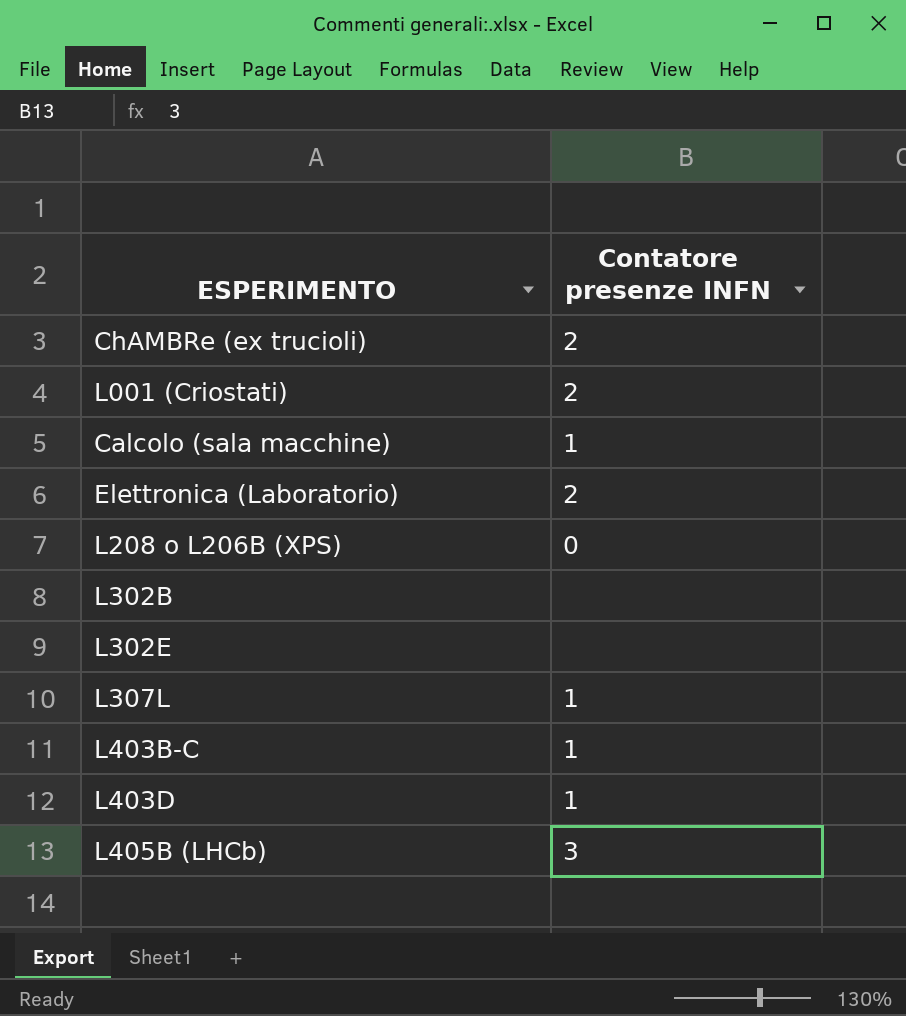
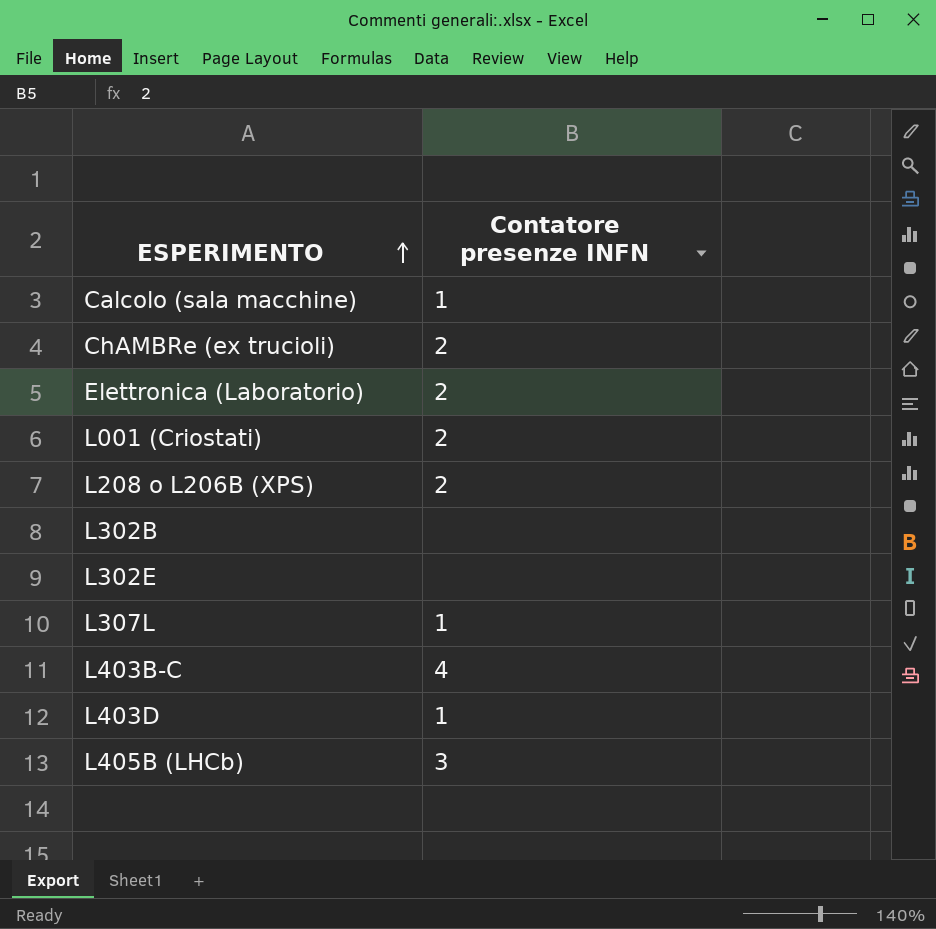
row order: none -> ESPERIMENTO ascending
L208 o L206B (XPS) | Contatore presenze INFN: 0 -> 2
L403B-C | Contatore presenze INFN: 1 -> 4

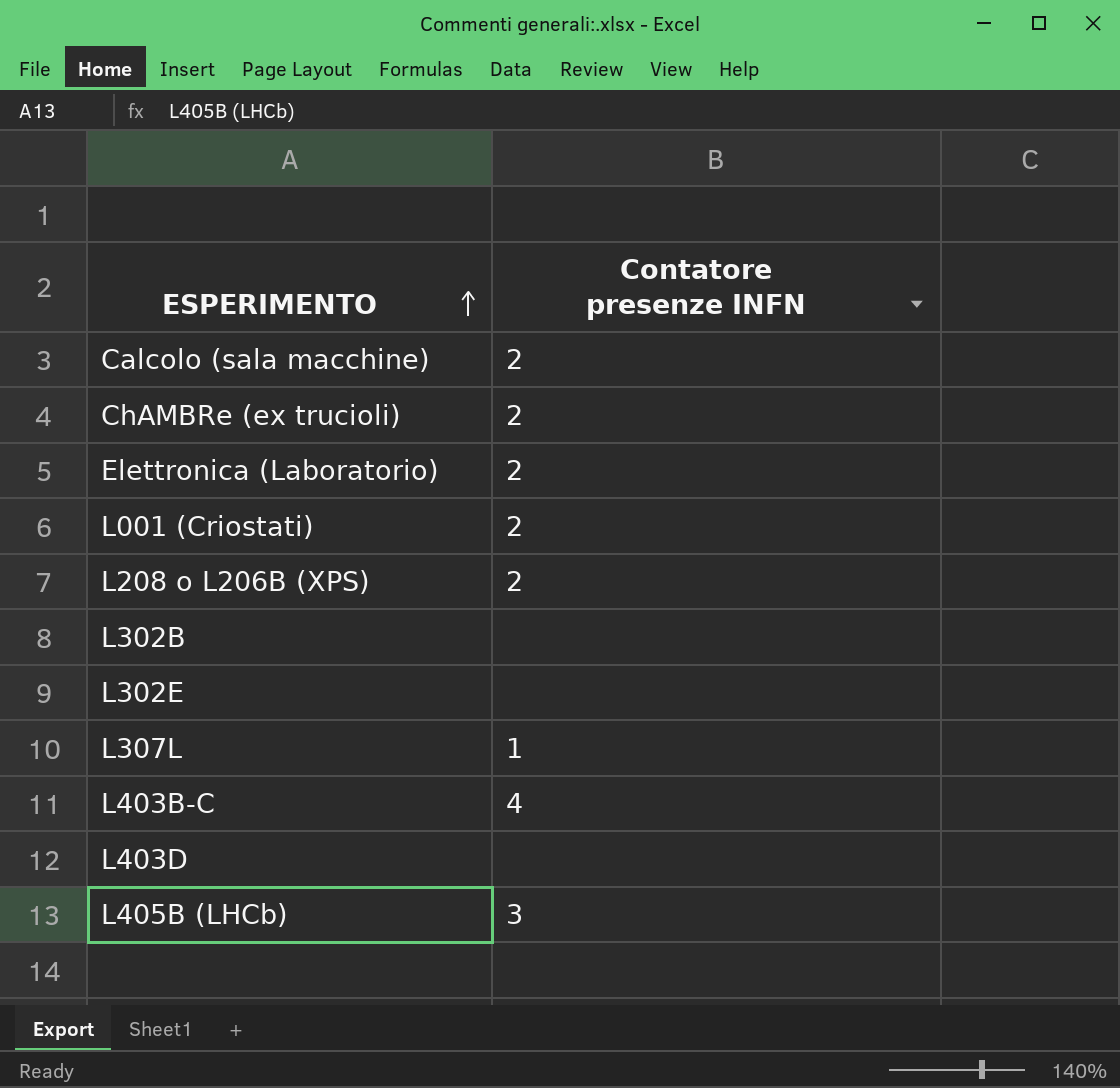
Calcolo (sala macchine) | Contatore presenze INFN: 1 -> 2
L403D | Contatore presenze INFN: 1 -> none

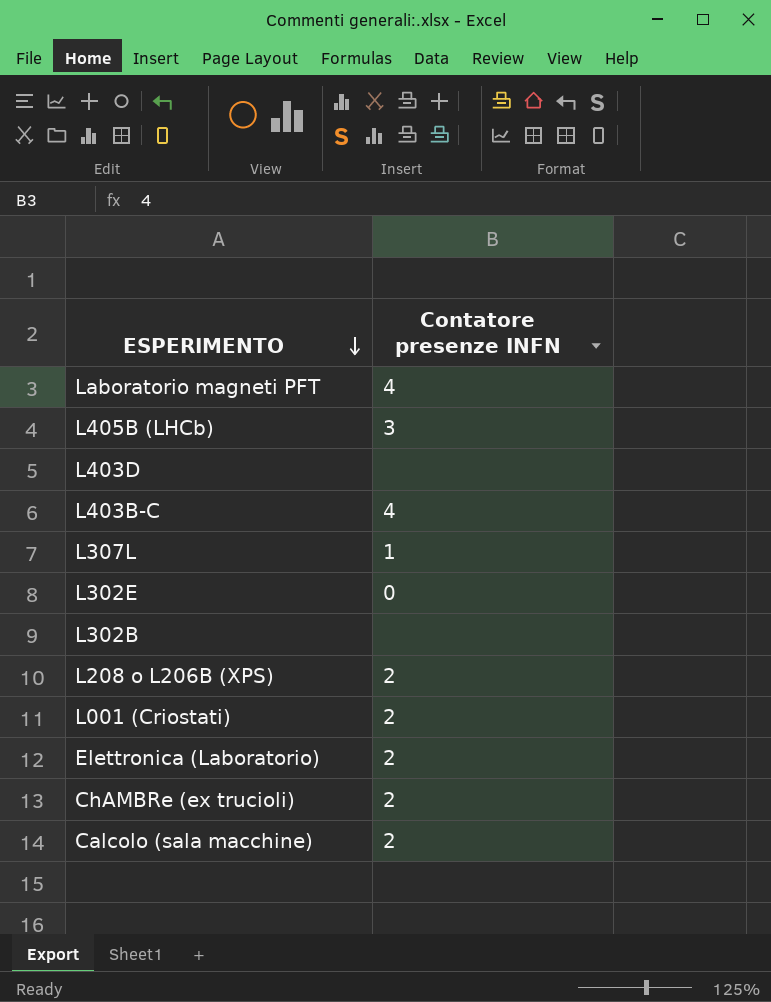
row order: ESPERIMENTO ascending -> ESPERIMENTO descending
row Laboratorio magneti PFT: none -> 4
L302E | Contatore presenze INFN: none -> 0

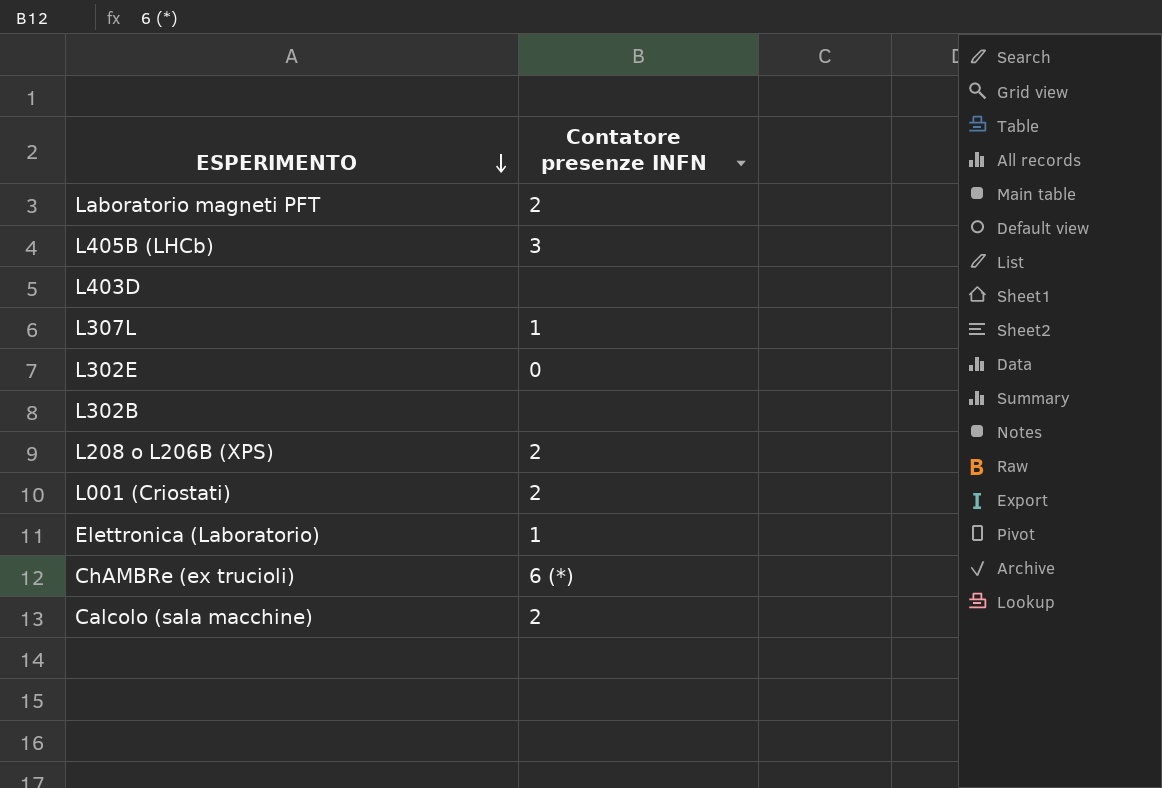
row L403B-C: 4 -> none
Laboratorio magneti PFT | Contatore presenze INFN: 4 -> 2
Elettronica (Laboratorio) | Contatore presenze INFN: 2 -> 1
ChAMBRe (ex trucioli) | Contatore presenze INFN: 2 -> 6 (*)

